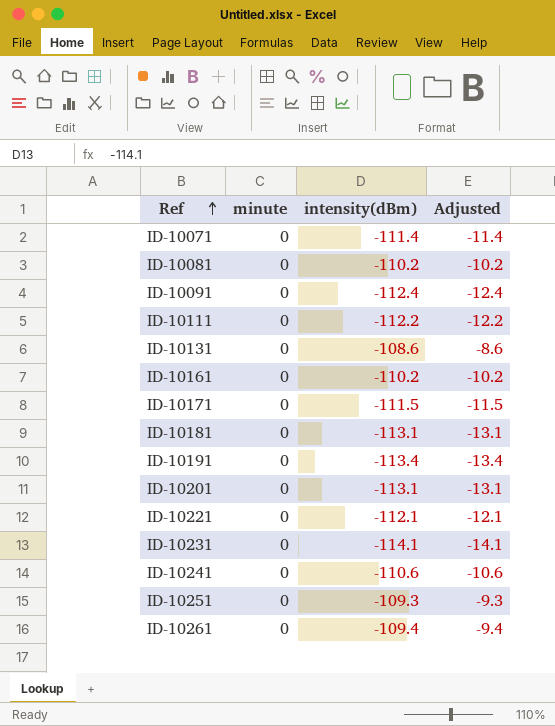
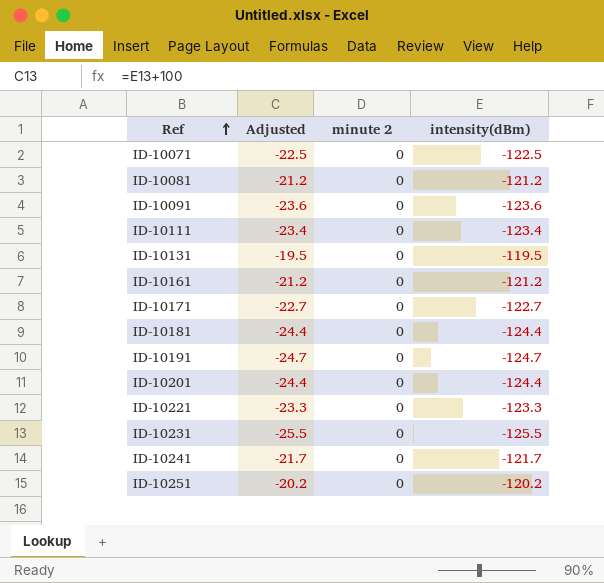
column Adjusted | position: 4 -> 2
column name: minute -> minute 2
row ID-10261: 0 | -109.4 | -9.4 -> none
ID-10071 | Adjusted: -11.4 -> -22.5
ID-10071 | intensity(dBm): -111.4 -> -122.5
ID-10081 | Adjusted: -10.2 -> -21.2
ID-10081 | intensity(dBm): -110.2 -> -121.2
ID-10091 | Adjusted: -12.4 -> -23.6
ID-10091 | intensity(dBm): -112.4 -> -123.6
ID-10111 | Adjusted: -12.2 -> -23.4
ID-10111 | intensity(dBm): -112.2 -> -123.4
ID-10131 | Adjusted: -8.6 -> -19.5
ID-10131 | intensity(dBm): -108.6 -> -119.5
ID-10161 | Adjusted: -10.2 -> -21.2
ID-10161 | intensity(dBm): -110.2 -> -121.2
ID-10171 | Adjusted: -11.5 -> -22.7
ID-10171 | intensity(dBm): -111.5 -> -122.7
ID-10181 | Adjusted: -13.1 -> -24.4
ID-10181 | intensity(dBm): -113.1 -> -124.4
ID-10191 | Adjusted: -13.4 -> -24.7
ID-10191 | intensity(dBm): -113.4 -> -124.7
ID-10201 | Adjusted: -13.1 -> -24.4
ID-10201 | intensity(dBm): -113.1 -> -124.4
ID-10221 | Adjusted: -12.1 -> -23.3
ID-10221 | intensity(dBm): -112.1 -> -123.3
ID-10231 | Adjusted: -14.1 -> -25.5
ID-10231 | intensity(dBm): -114.1 -> -125.5
ID-10241 | Adjusted: -10.6 -> -21.7
ID-10241 | intensity(dBm): -110.6 -> -121.7
ID-10251 | Adjusted: -9.3 -> -20.2
ID-10251 | intensity(dBm): -109.3 -> -120.2

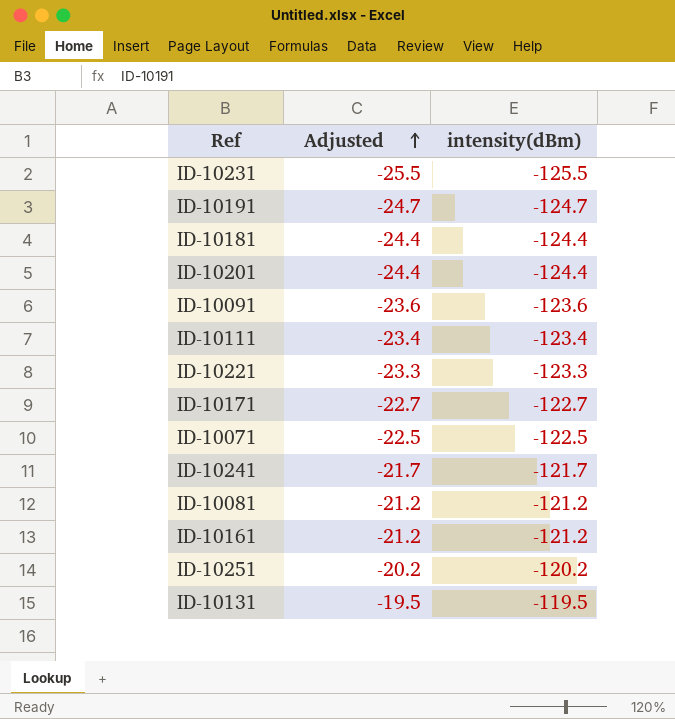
row order: Ref ascending -> Adjusted ascending
column minute 2 | position: 3 -> none

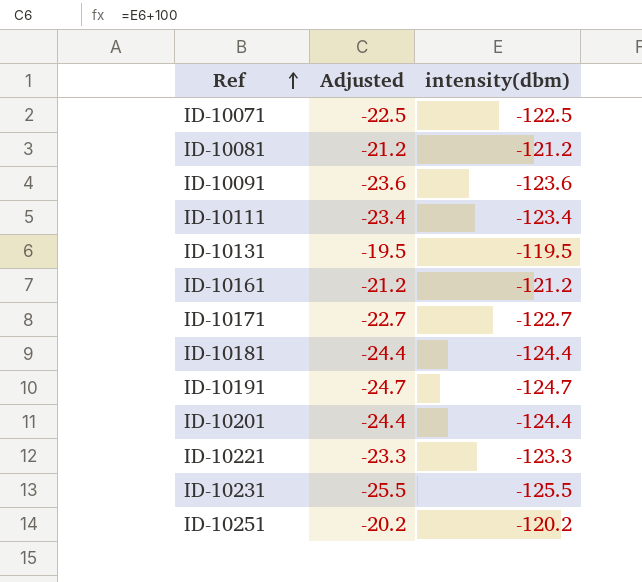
row order: Adjusted ascending -> Ref ascending
column name: intensity(dBm) -> intensity(dbm)
row ID-10241: -21.7 | -121.7 -> none

